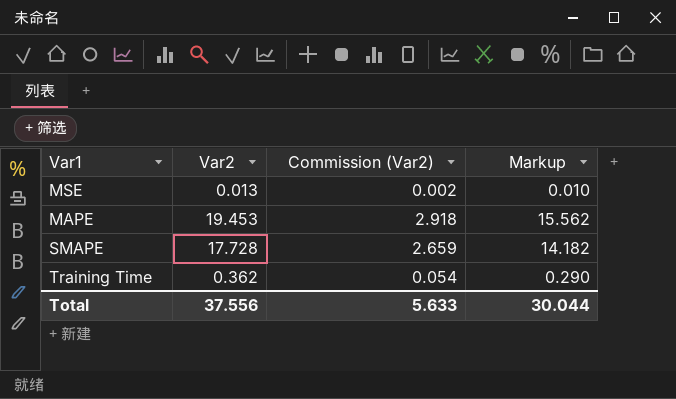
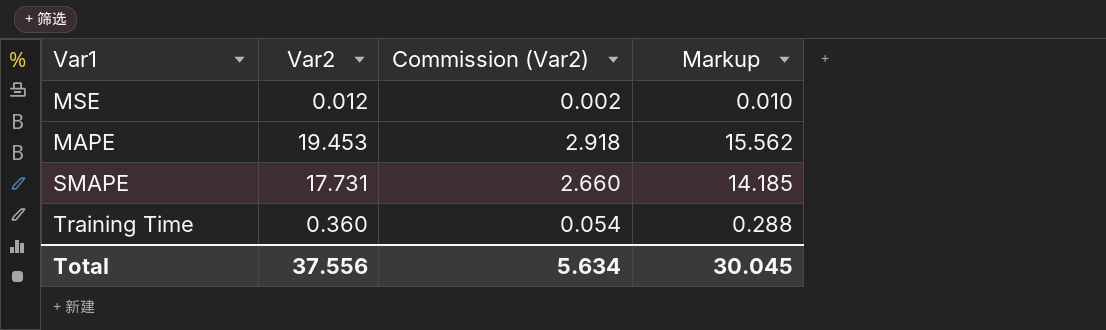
MSE | Var2: 0.013 -> 0.012
SMAPE | Var2: 17.728 -> 17.731
SMAPE | Commission (Var2): 2.659 -> 2.660
SMAPE | Markup: 14.182 -> 14.185
Training Time | Var2: 0.362 -> 0.360
Training Time | Markup: 0.290 -> 0.288
Total | Commission (Var2): 5.633 -> 5.634
Total | Markup: 30.044 -> 30.045

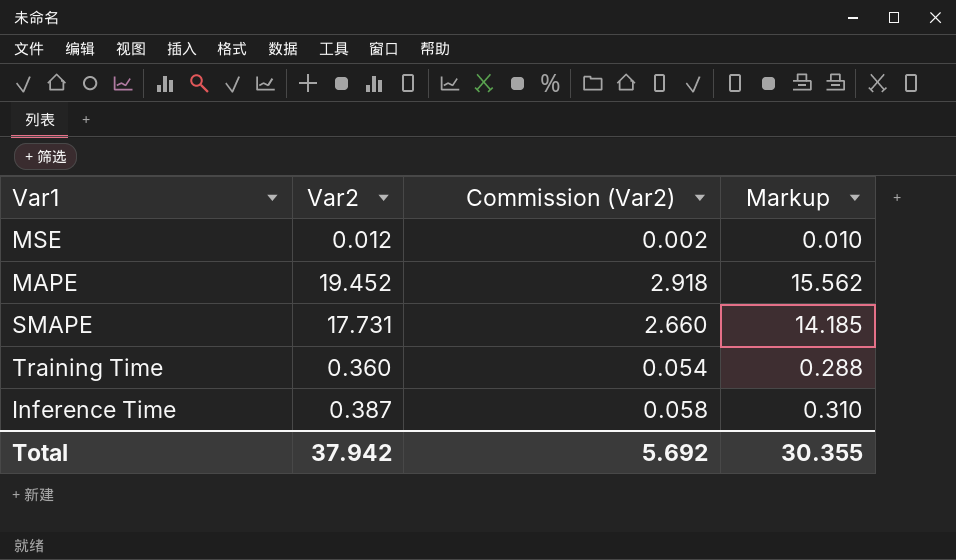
MAPE | Var2: 19.453 -> 19.452
row Inference Time: none -> 0.387 | 0.058 | 0.310
Total | Var2: 37.556 -> 37.942
Total | Commission (Var2): 5.634 -> 5.692
Total | Markup: 30.045 -> 30.355

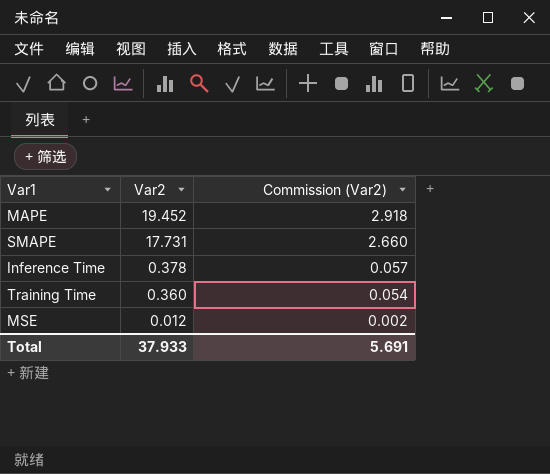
row order: none -> Var2 descending
column Markup | formula: [Var2] * 0.8 -> none
Inference Time | Var2: 0.387 -> 0.378
Inference Time | Commission (Var2): 0.058 -> 0.057
Total | Var2: 37.942 -> 37.933
Total | Commission (Var2): 5.692 -> 5.691

